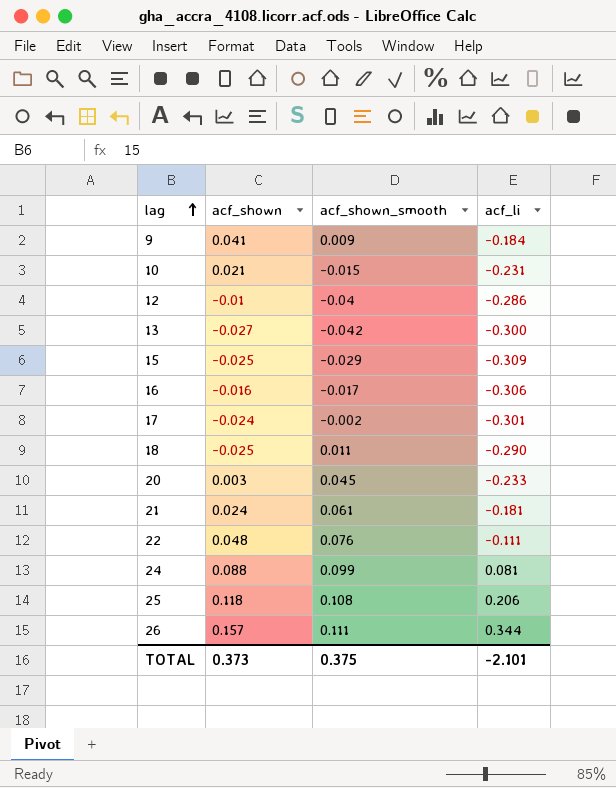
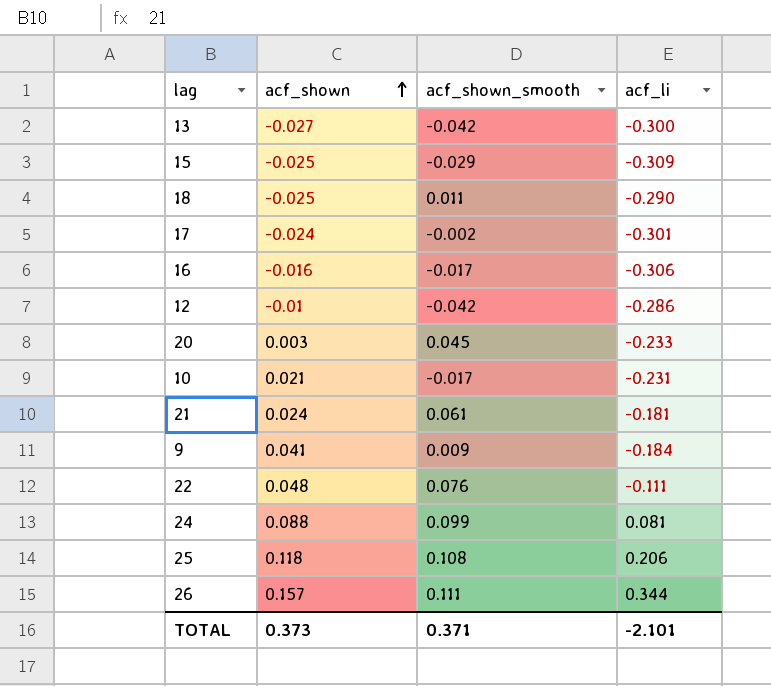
row order: lag ascending -> acf_shown ascending
12 | acf_shown_smooth: -0.04 -> -0.042
10 | acf_shown_smooth: -0.015 -> -0.017
TOTAL | acf_shown_smooth: 0.375 -> 0.371

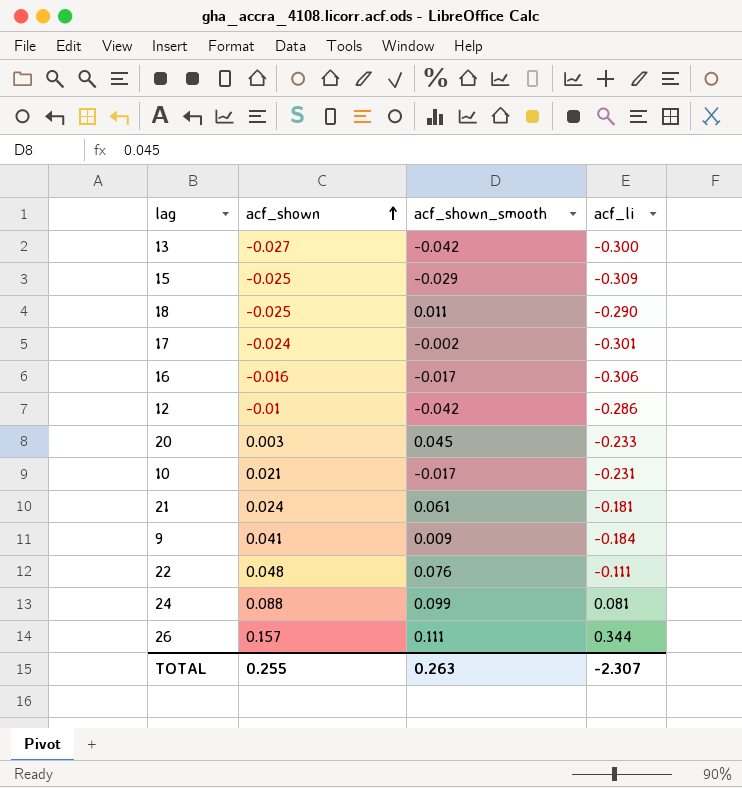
row 25: 0.118 | 0.108 | 0.206 -> none
TOTAL | acf_shown: 0.373 -> 0.255
TOTAL | acf_shown_smooth: 0.371 -> 0.263
TOTAL | acf_li: -2.101 -> -2.307

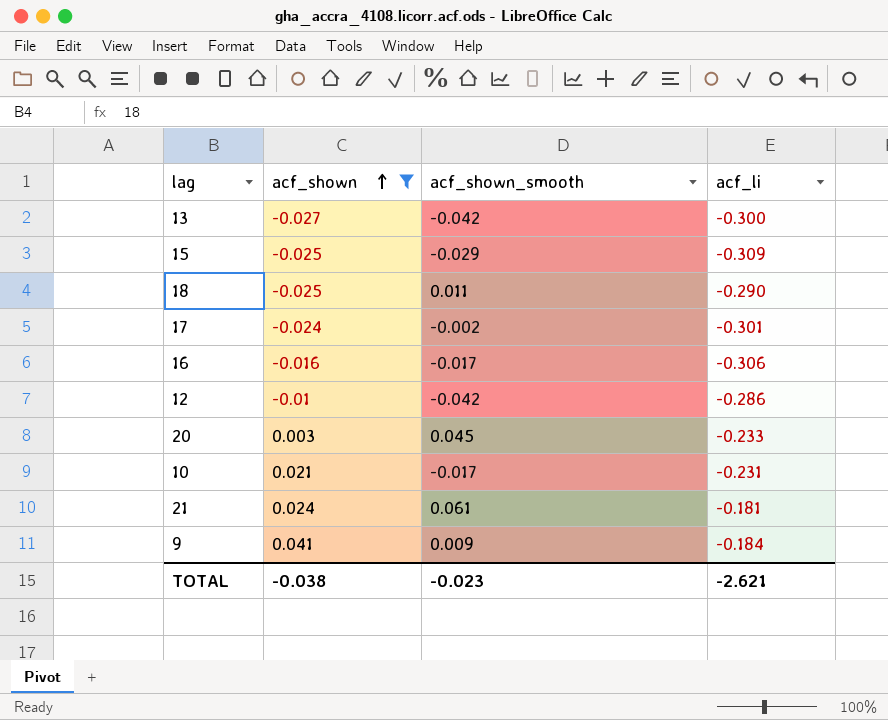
filter: none -> acf_shown <= 0.041
TOTAL | acf_shown: 0.255 -> -0.038
TOTAL | acf_shown_smooth: 0.263 -> -0.023
TOTAL | acf_li: -2.307 -> -2.621

